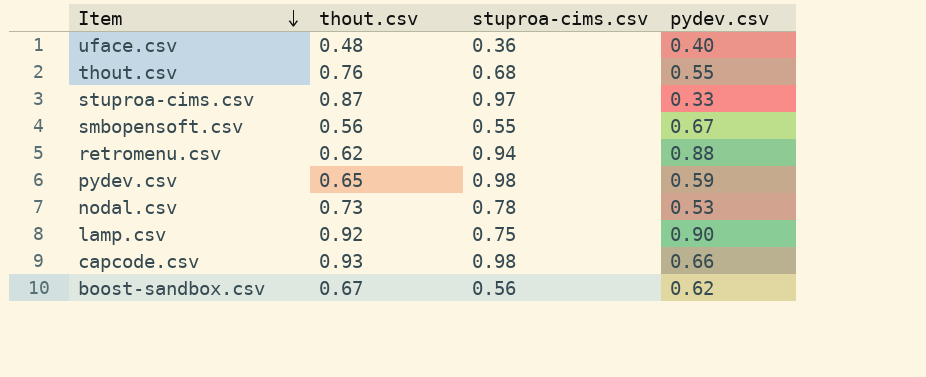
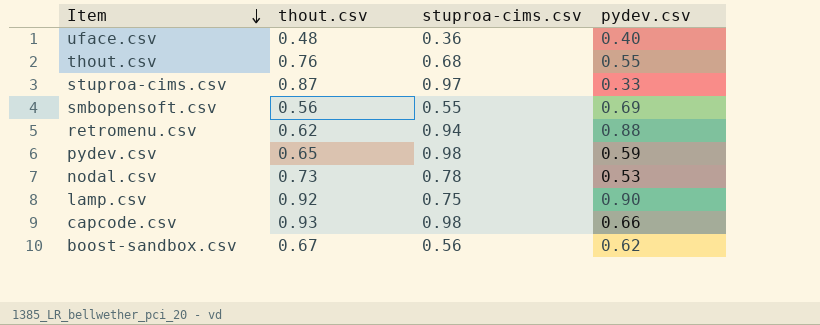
smbopensoft.csv | pydev.csv: 0.67 -> 0.69

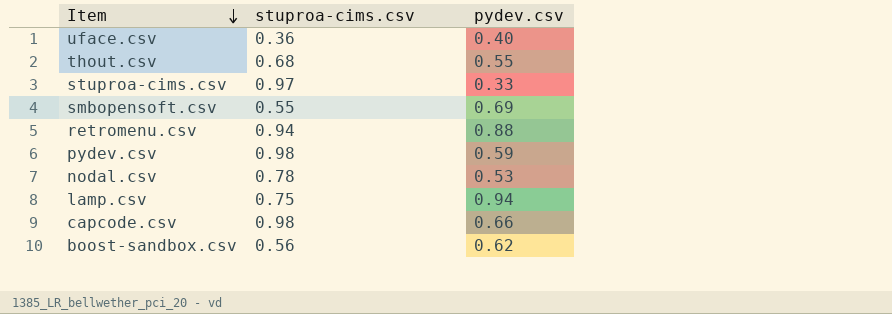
column thout.csv | position: 2 -> none
lamp.csv | pydev.csv: 0.90 -> 0.94

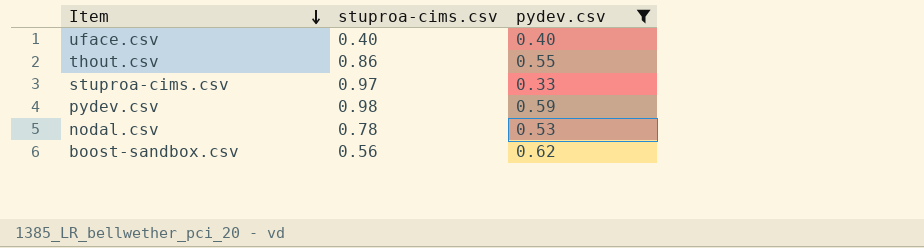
filter: none -> pydev.csv <= 0.62
uface.csv | stuproa-cims.csv: 0.36 -> 0.40
thout.csv | stuproa-cims.csv: 0.68 -> 0.86

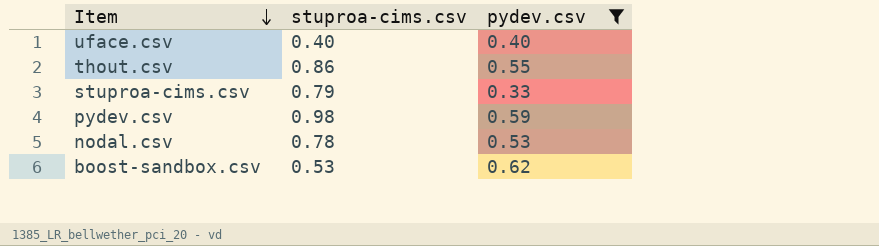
stuproa-cims.csv | stuproa-cims.csv: 0.97 -> 0.79
boost-sandbox.csv | stuproa-cims.csv: 0.56 -> 0.53

